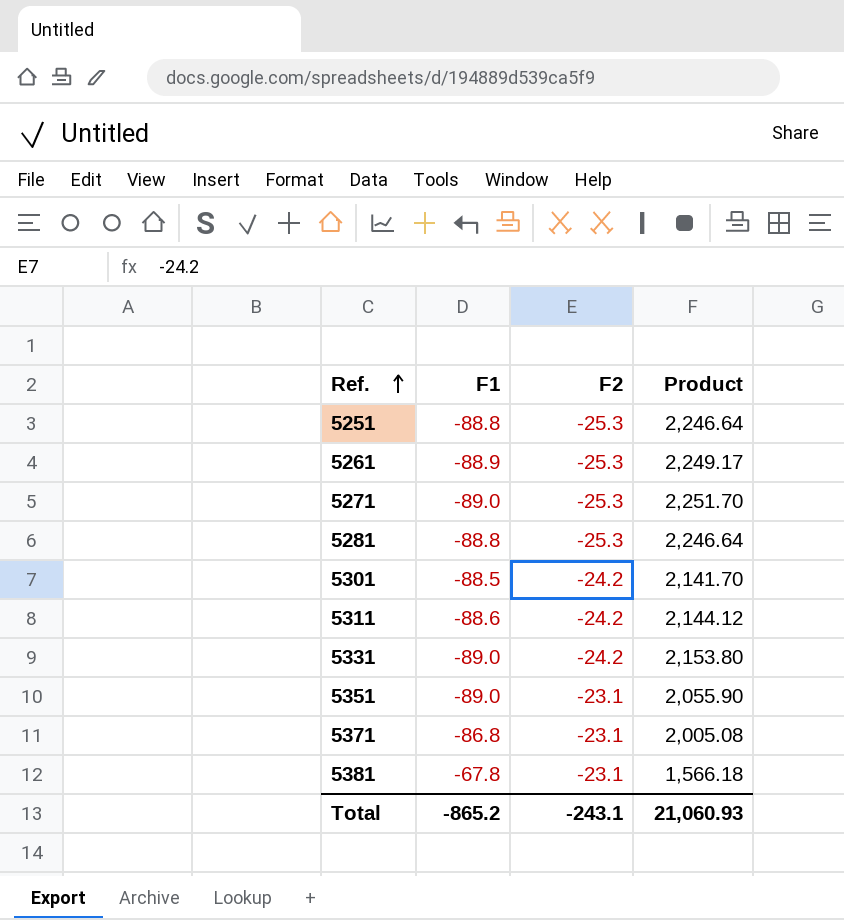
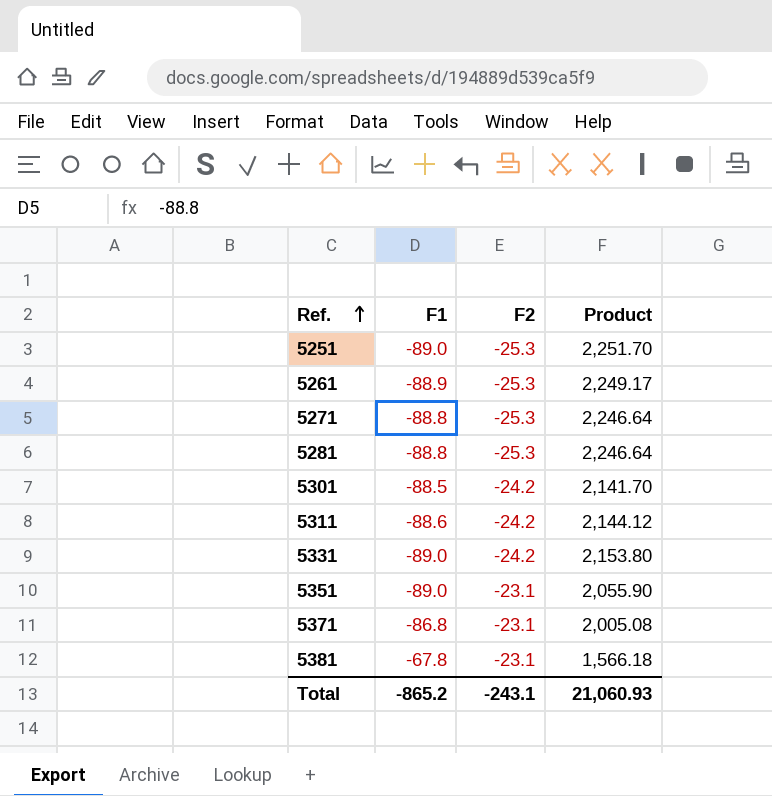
5251 | F1: -88.8 -> -89.0
5251 | Product: 2,246.64 -> 2,251.70
5271 | F1: -89.0 -> -88.8
5271 | Product: 2,251.70 -> 2,246.64

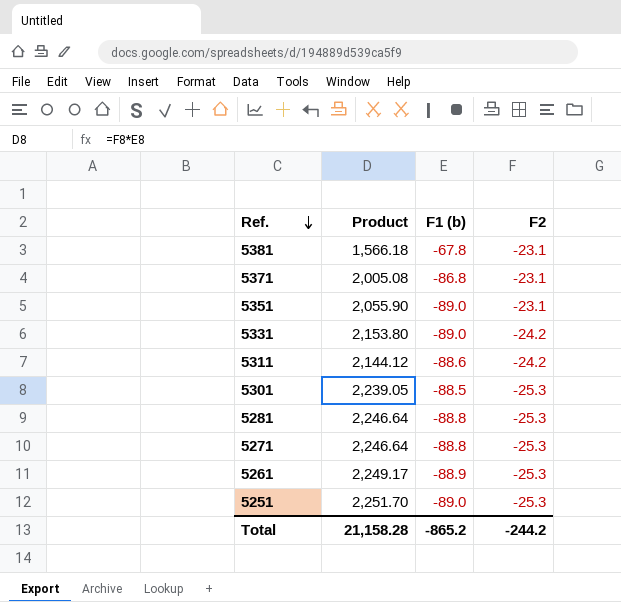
row order: Ref. ascending -> Ref. descending
column Product | position: 4 -> 2
column name: F1 -> F1 (b)
5301 | Product: 2,141.70 -> 2,239.05
5301 | F2: -24.2 -> -25.3
Total | Product: 21,060.93 -> 21,158.28
Total | F2: -243.1 -> -244.2

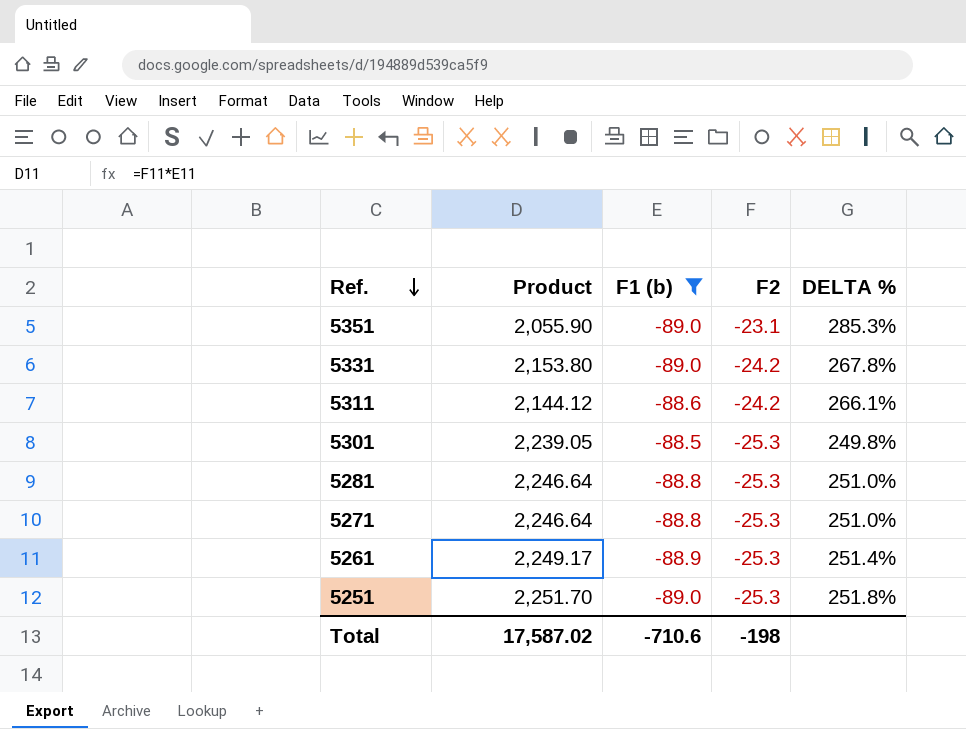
filter: none -> F1 (b) <= -88.5
column DELTA % | formula: none -> ([F1 (b)] - [F2]) / [F2]
Total | Product: 21,158.28 -> 17,587.02
Total | F1 (b): -865.2 -> -710.6
Total | F2: -244.2 -> -198

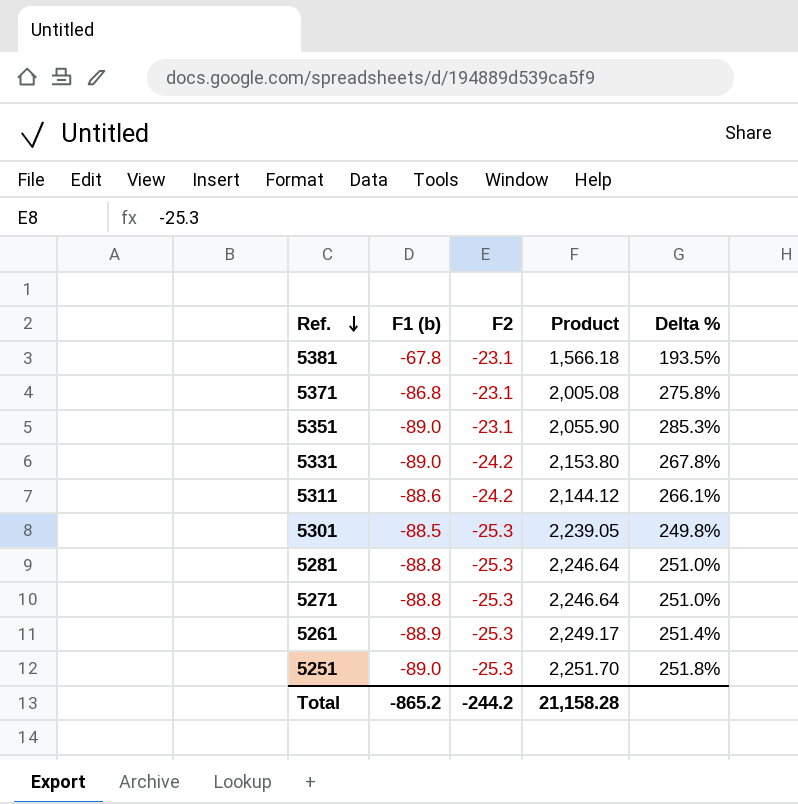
filter: F1 (b) <= -88.5 -> none
column Product | position: 2 -> 4
column name: DELTA % -> Delta %
Total | F1 (b): -710.6 -> -865.2
Total | F2: -198 -> -244.2
Total | Product: 17,587.02 -> 21,158.28

